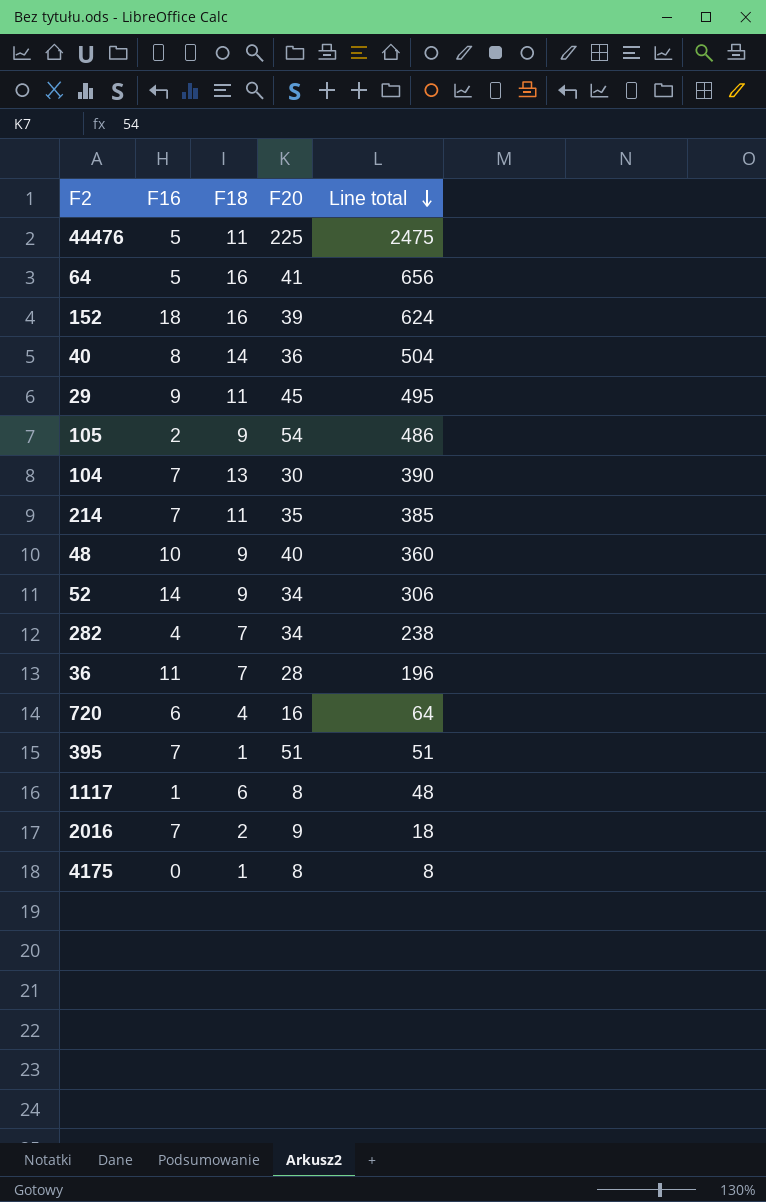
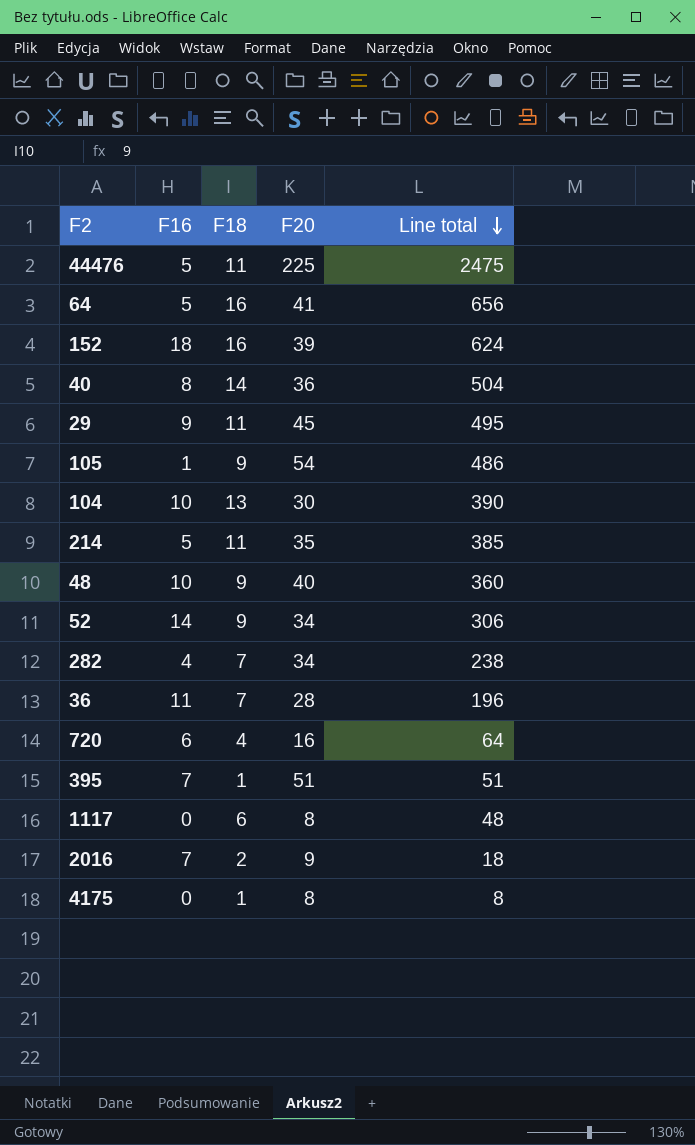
105 | F16: 2 -> 1
104 | F16: 7 -> 10
214 | F16: 7 -> 5
1117 | F16: 1 -> 0

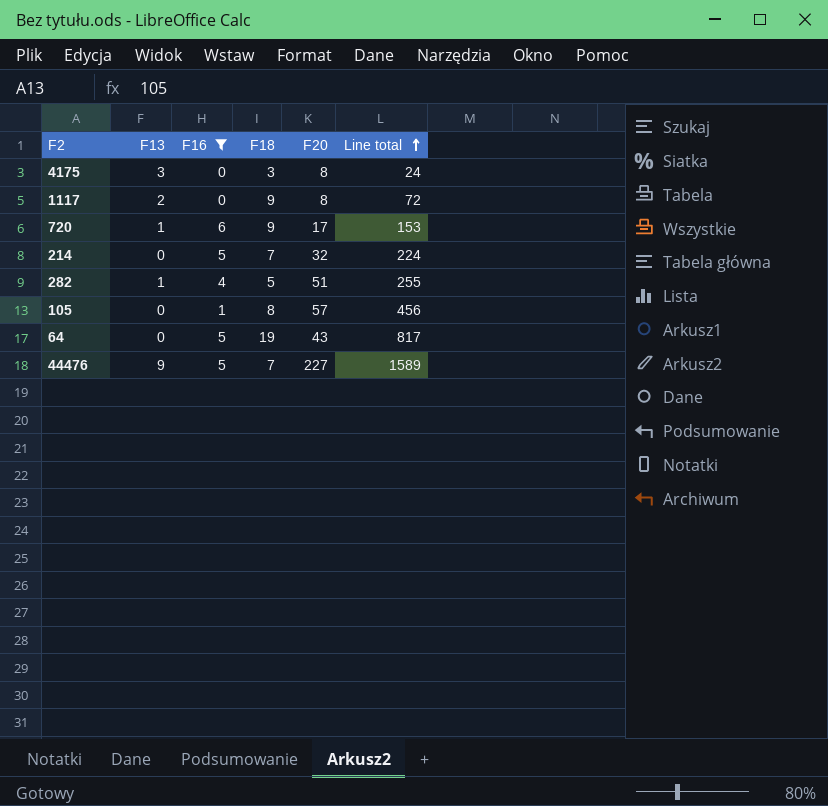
filter: none -> F16 <= 6
row order: Line total descending -> Line total ascending
column F13 | position: none -> 2
4175 | F18: 1 -> 3
4175 | Line total: 8 -> 24
1117 | F18: 6 -> 9
1117 | Line total: 48 -> 72
720 | F18: 4 -> 9
720 | F20: 16 -> 17
720 | Line total: 64 -> 153
214 | F18: 11 -> 7
214 | F20: 35 -> 32
214 | Line total: 385 -> 224
282 | F18: 7 -> 5
282 | F20: 34 -> 51
282 | Line total: 238 -> 255
105 | F18: 9 -> 8
105 | F20: 54 -> 57
105 | Line total: 486 -> 456
64 | F18: 16 -> 19
64 | F20: 41 -> 43
64 | Line total: 656 -> 817
44476 | F18: 11 -> 7
44476 | F20: 225 -> 227
44476 | Line total: 2475 -> 1589

